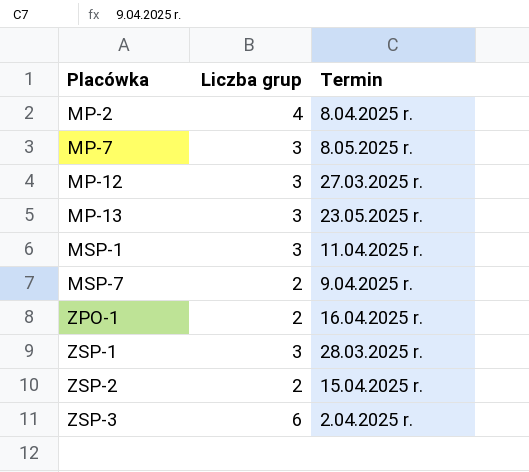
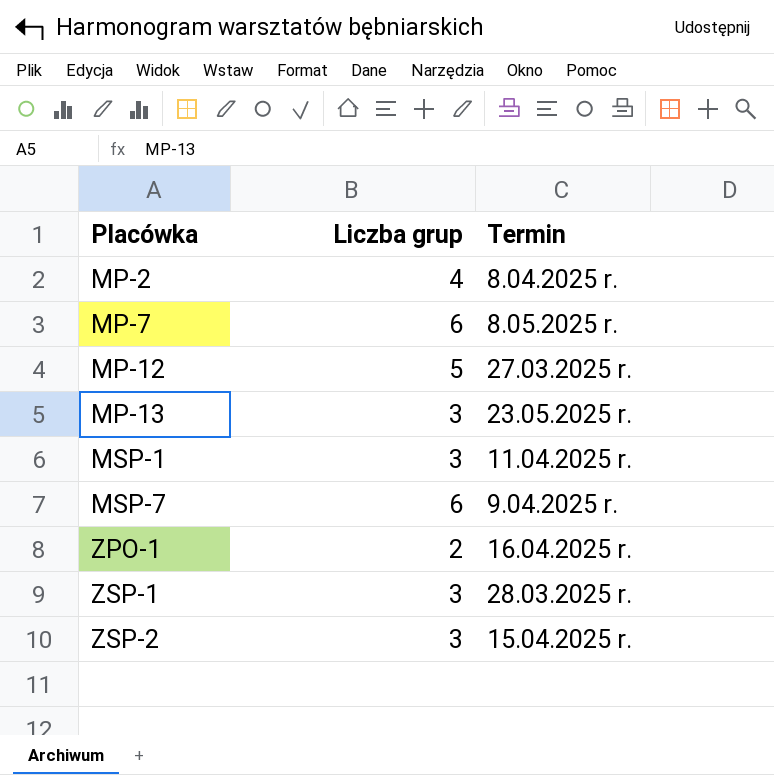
row ZSP-3: 6 | 2.04.2025 r. -> none
MP-7 | Liczba grup: 3 -> 6
MP-12 | Liczba grup: 3 -> 5
MSP-7 | Liczba grup: 2 -> 6
ZSP-2 | Liczba grup: 2 -> 3

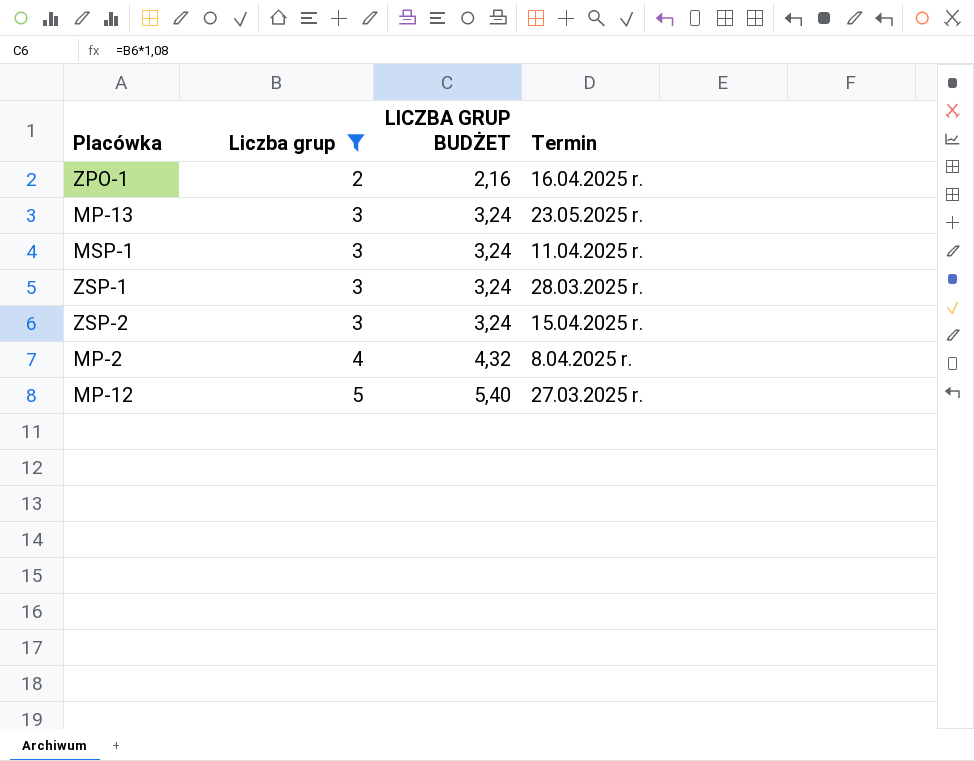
filter: none -> Liczba grup != 6
row order: Placówka ascending -> Liczba grup ascending
column LICZBA GRUP BUDŻET | formula: none -> [Liczba grup] * 1,08

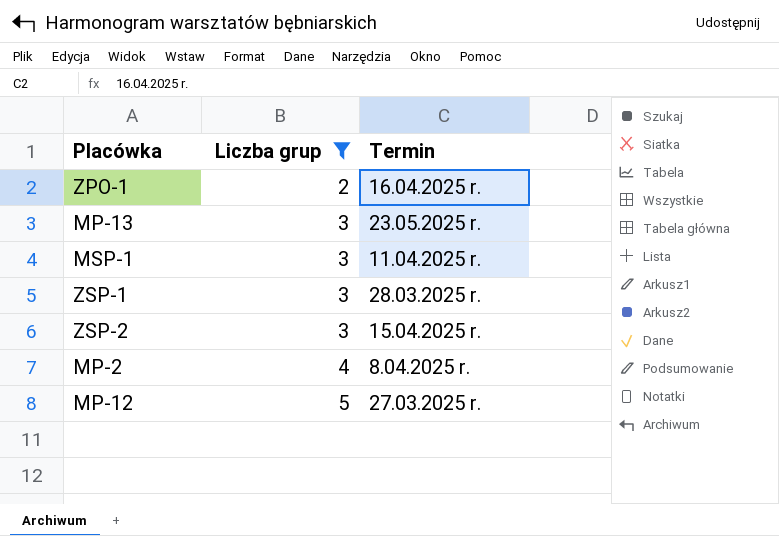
column LICZBA GRUP BUDŻET | formula: [Liczba grup] * 1,08 -> none

